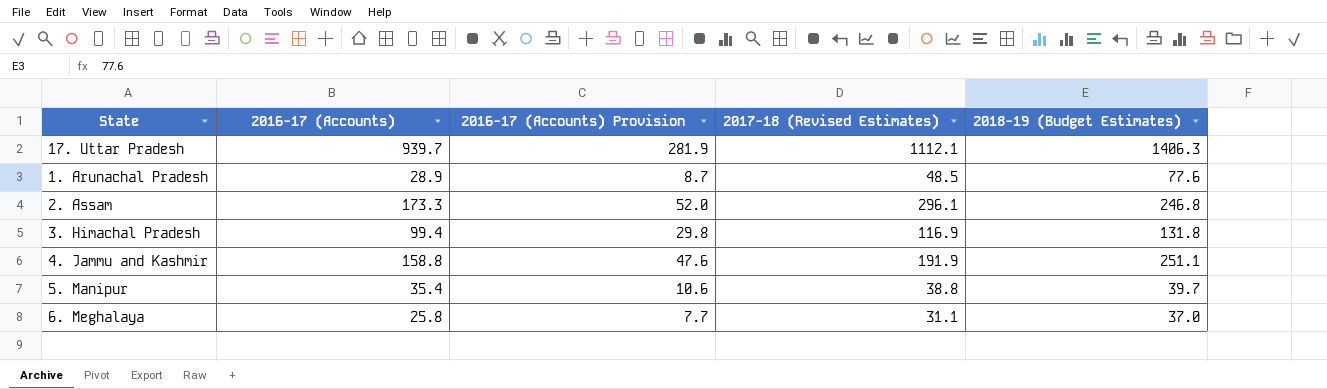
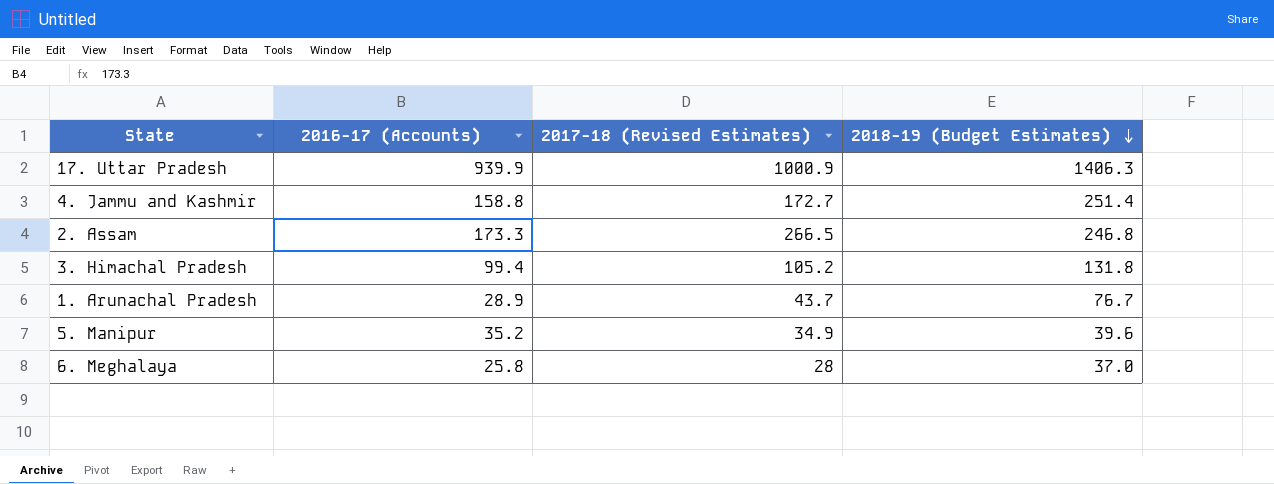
row order: none -> 2018-19 (Budget Estimates) descending
column 2016-17 (Accounts) Provision | formula: [2016-17 (Accounts)] * 0.3 -> none
17. Uttar Pradesh | 2016-17 (Accounts): 939.7 -> 939.9
17. Uttar Pradesh | 2017-18 (Revised Estimates): 1112.1 -> 1000.9
4. Jammu and Kashmir | 2017-18 (Revised Estimates): 191.9 -> 172.7
4. Jammu and Kashmir | 2018-19 (Budget Estimates): 251.1 -> 251.4
2. Assam | 2017-18 (Revised Estimates): 296.1 -> 266.5
3. Himachal Pradesh | 2017-18 (Revised Estimates): 116.9 -> 105.2
1. Arunachal Pradesh | 2017-18 (Revised Estimates): 48.5 -> 43.7
1. Arunachal Pradesh | 2018-19 (Budget Estimates): 77.6 -> 76.7
5. Manipur | 2016-17 (Accounts): 35.4 -> 35.2
5. Manipur | 2017-18 (Revised Estimates): 38.8 -> 34.9
5. Manipur | 2018-19 (Budget Estimates): 39.7 -> 39.6
6. Meghalaya | 2017-18 (Revised Estimates): 31.1 -> 28

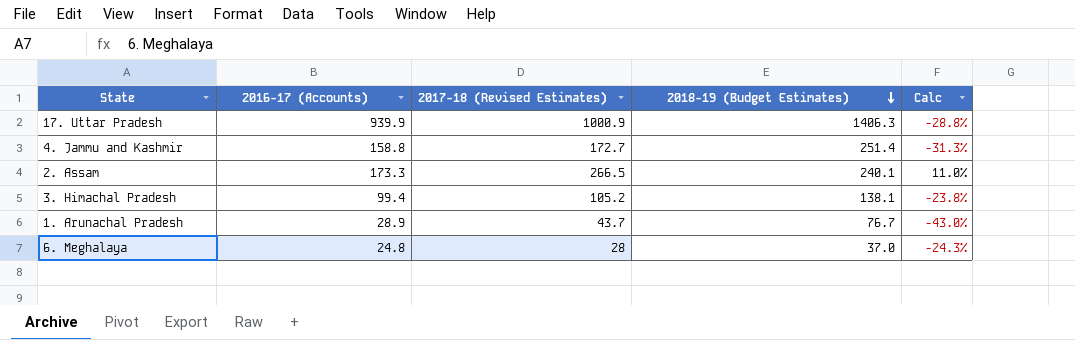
column Calc | formula: none -> ([2017-18 (Revised Estimates)] - [2018-19 (Budget Estimates)]) / [2018-19 (Budget Estimates)]
row 5. Manipur: 35.2 | 34.9 | 39.6 -> none
2. Assam | 2018-19 (Budget Estimates): 246.8 -> 240.1
3. Himachal Pradesh | 2018-19 (Budget Estimates): 131.8 -> 138.1
6. Meghalaya | 2016-17 (Accounts): 25.8 -> 24.8

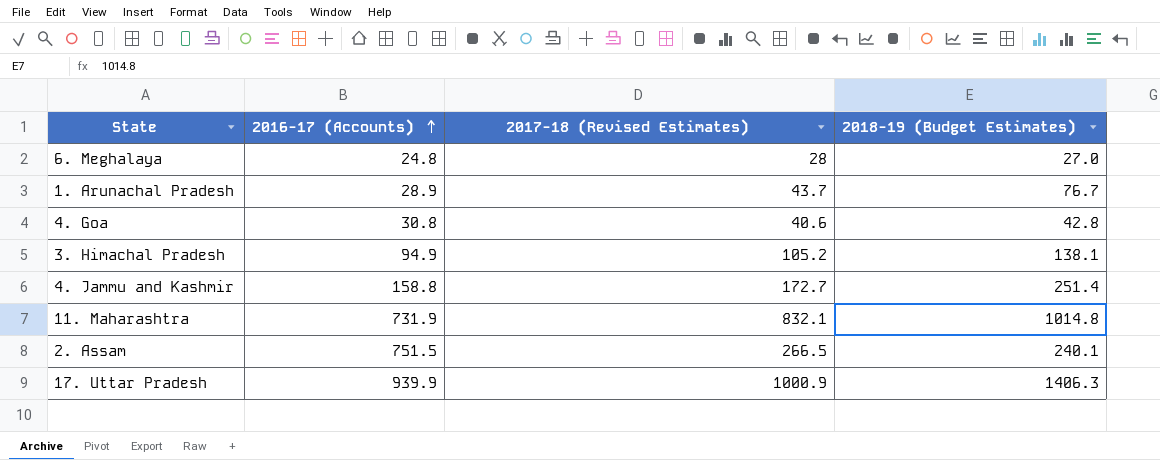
row order: 2018-19 (Budget Estimates) descending -> 2016-17 (Accounts) ascending
column Calc | formula: ([2017-18 (Revised Estimates)] - [2018-19 (Budget Estimates)]) / [2018-19 (Budget Estimates)] -> none
6. Meghalaya | 2018-19 (Budget Estimates): 37.0 -> 27.0
row 4. Goa: none -> 30.8 | 40.6 | 42.8
3. Himachal Pradesh | 2016-17 (Accounts): 99.4 -> 94.9
row 11. Maharashtra: none -> 731.9 | 832.1 | 1014.8
2. Assam | 2016-17 (Accounts): 173.3 -> 751.5

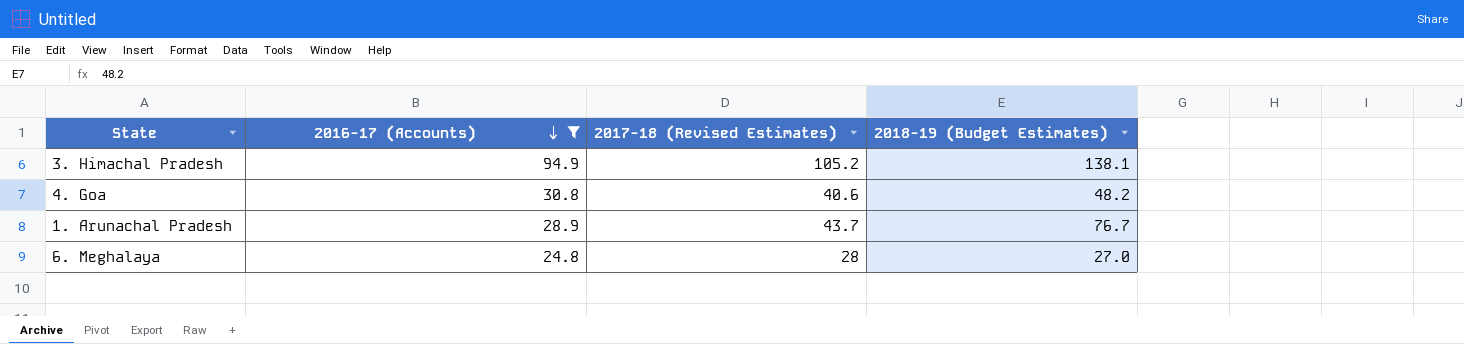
filter: none -> 2016-17 (Accounts) <= 94.9
row order: 2016-17 (Accounts) ascending -> 2016-17 (Accounts) descending
4. Goa | 2018-19 (Budget Estimates): 42.8 -> 48.2

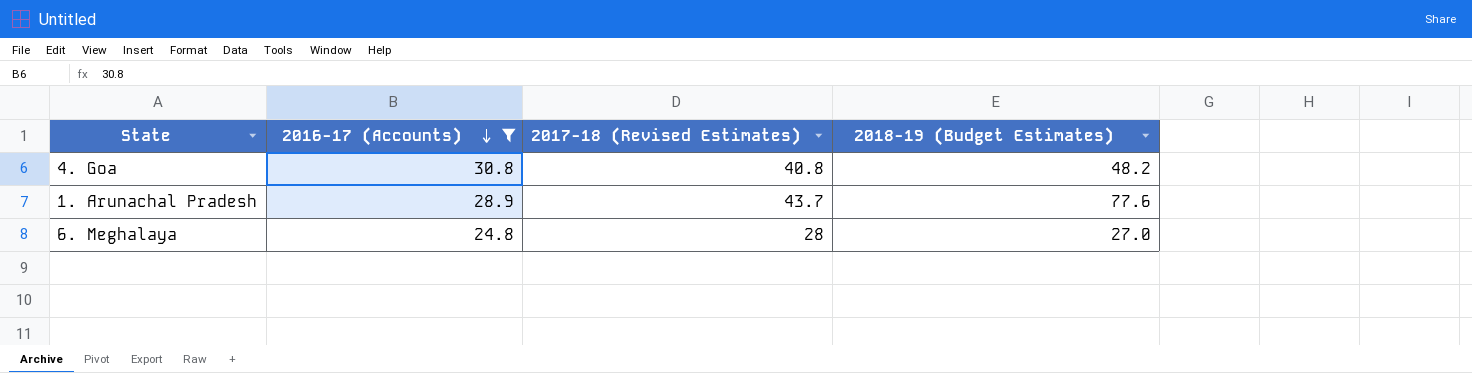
row 3. Himachal Pradesh: 94.9 | 105.2 | 138.1 -> none
4. Goa | 2017-18 (Revised Estimates): 40.6 -> 40.8
1. Arunachal Pradesh | 2018-19 (Budget Estimates): 76.7 -> 77.6

